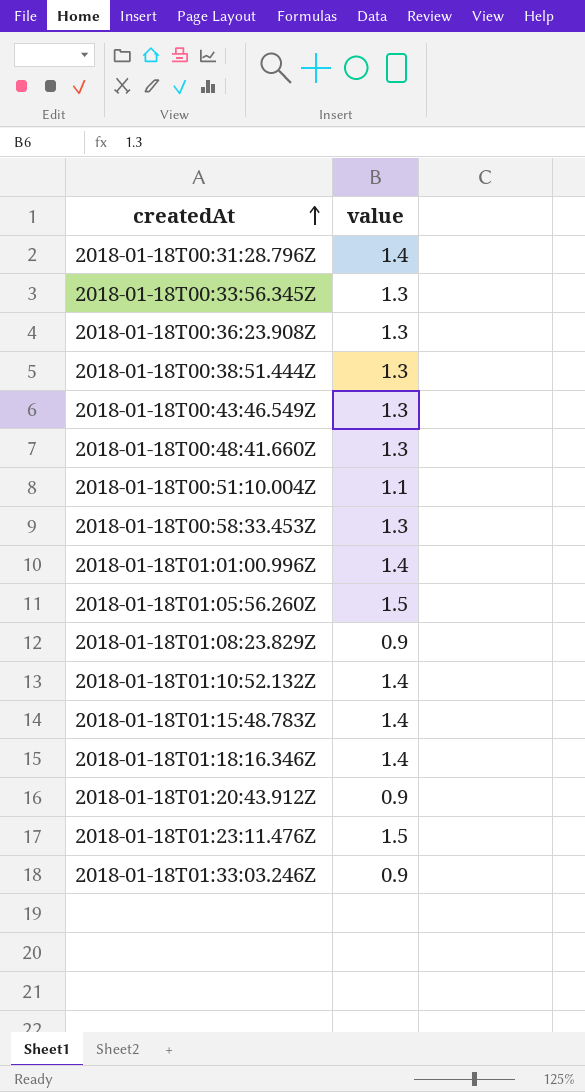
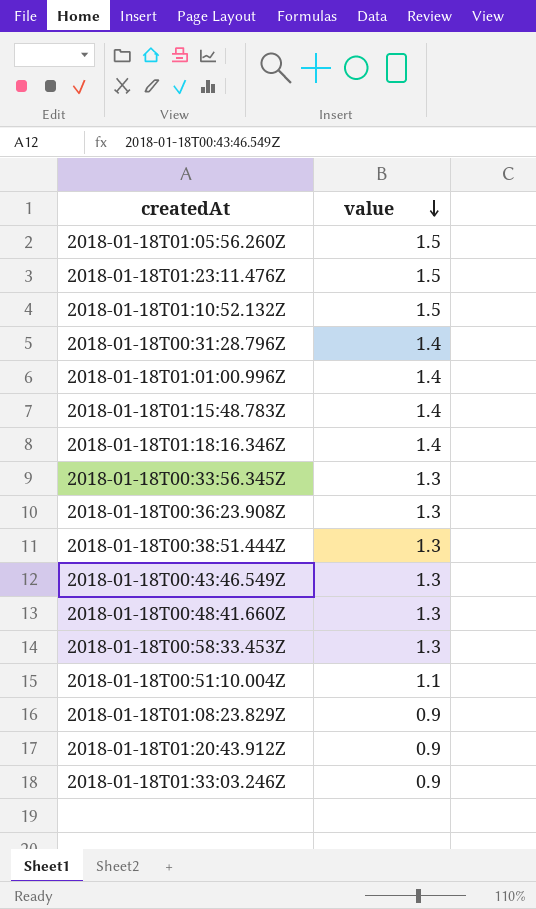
row order: createdAt ascending -> value descending
2018-01-18T01:10:52.132Z | value: 1.4 -> 1.5

